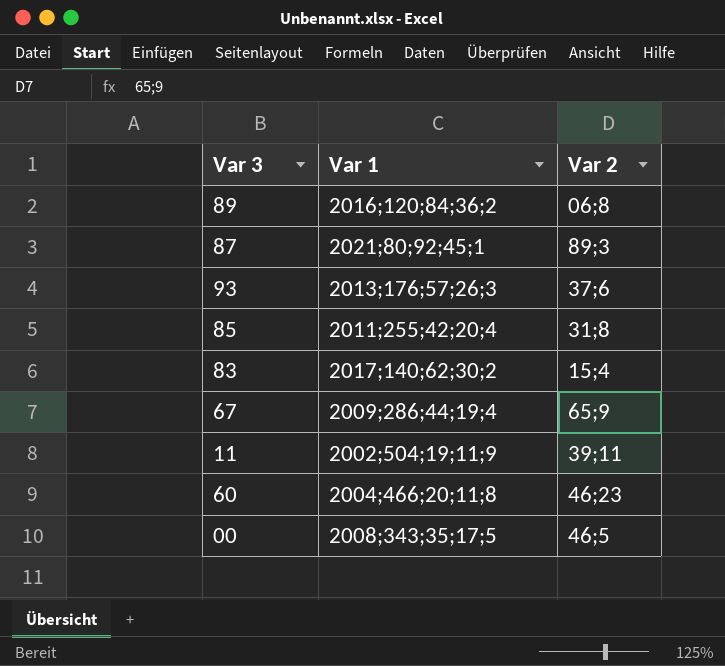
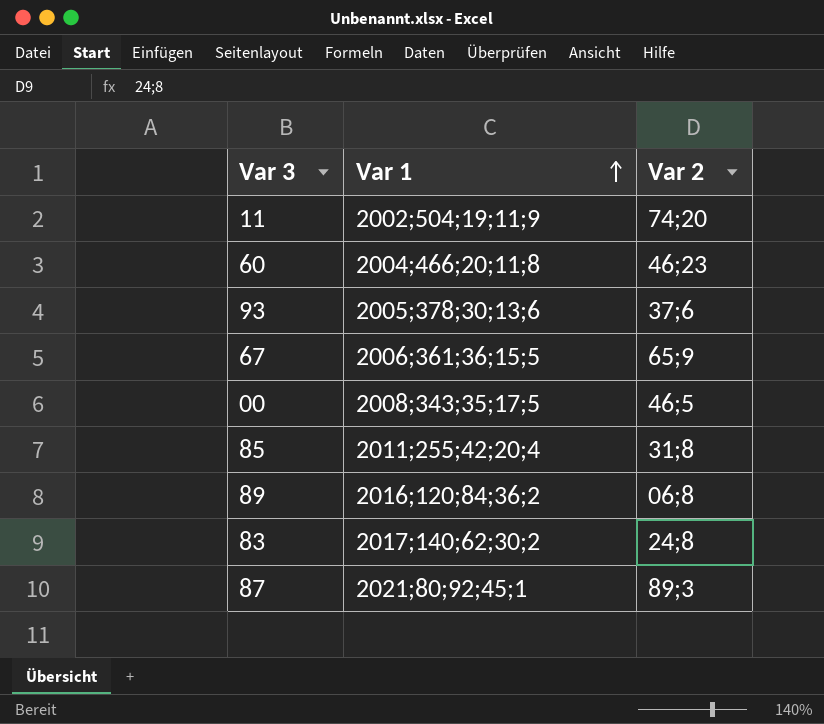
row order: none -> Var 1 ascending
11 | Var 2: 39;11 -> 74;20
93 | Var 1: 2013;176;57;26;3 -> 2005;378;30;13;6
67 | Var 1: 2009;286;44;19;4 -> 2006;361;36;15;5
83 | Var 2: 15;4 -> 24;8

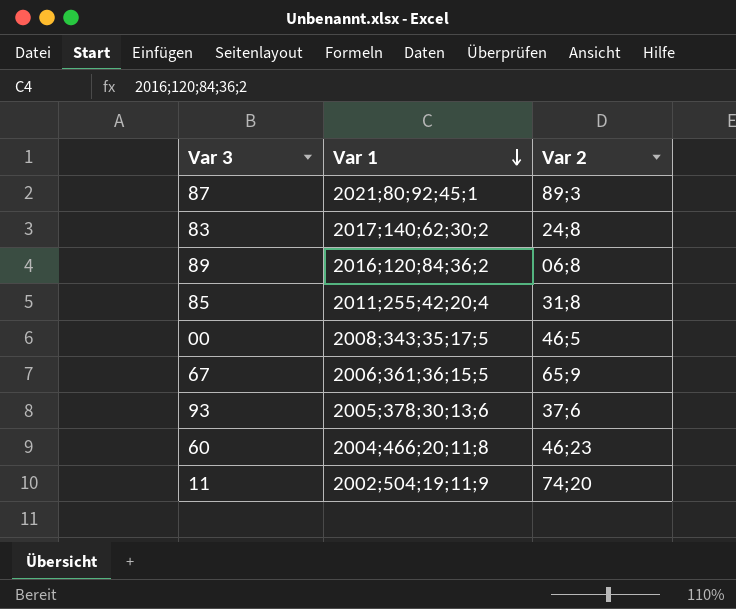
row order: Var 1 ascending -> Var 1 descending

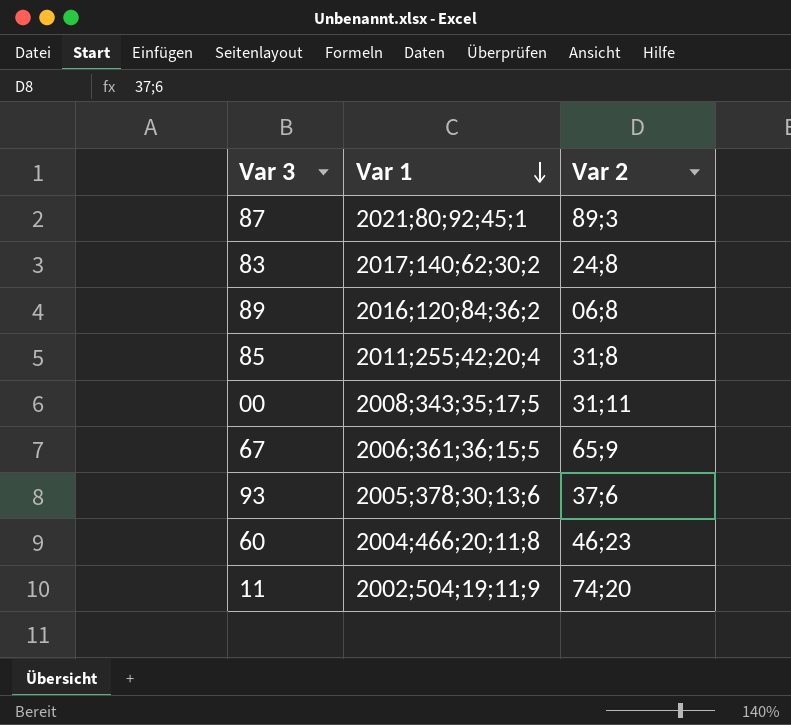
00 | Var 2: 46;5 -> 31;11

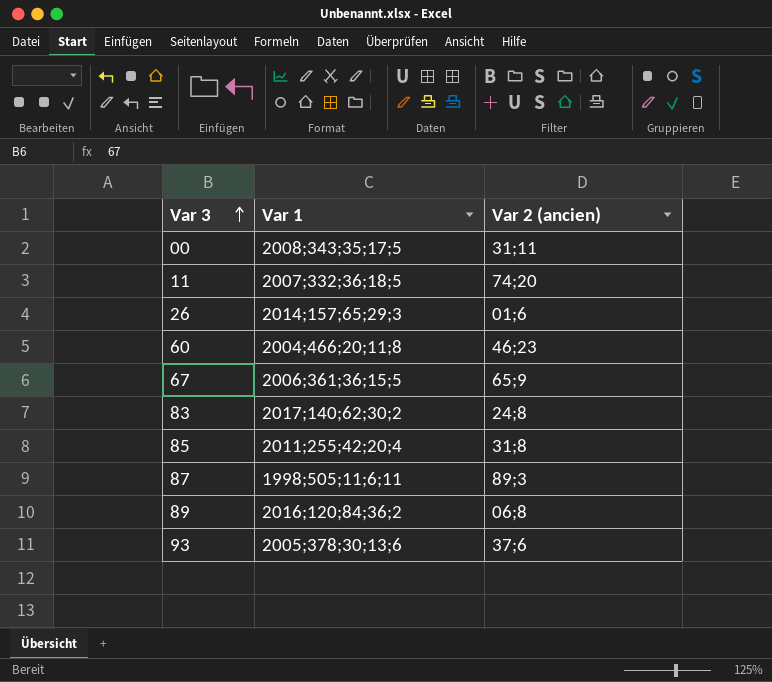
row order: Var 1 descending -> Var 3 ascending
column name: Var 2 -> Var 2 (ancien)
11 | Var 1: 2002;504;19;11;9 -> 2007;332;36;18;5
row 26: none -> 2014;157;65;29;3 | 01;6
87 | Var 1: 2021;80;92;45;1 -> 1998;505;11;6;11

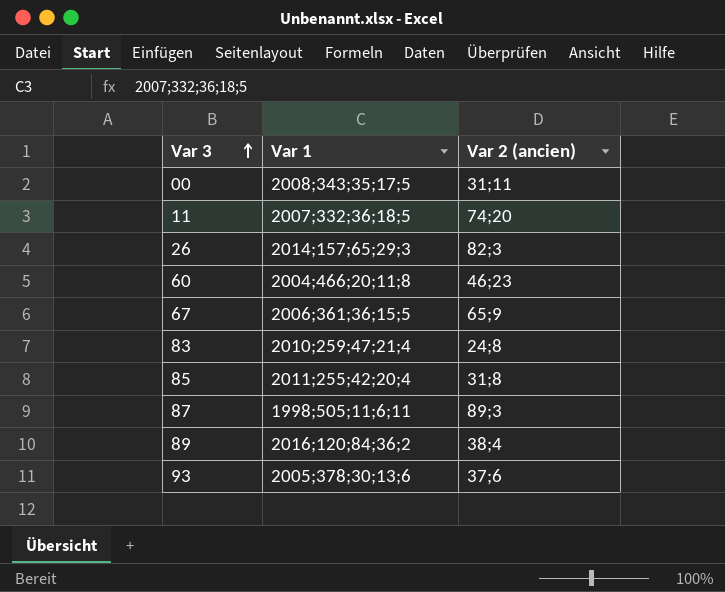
26 | Var 2 (ancien): 01;6 -> 82;3
83 | Var 1: 2017;140;62;30;2 -> 2010;259;47;21;4
89 | Var 2 (ancien): 06;8 -> 38;4

